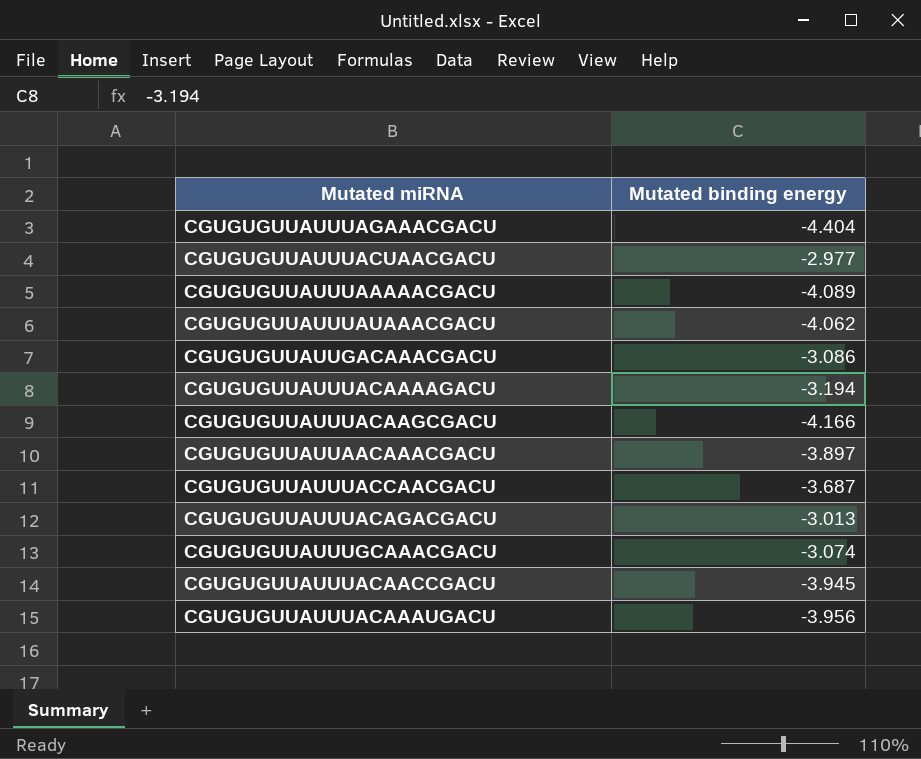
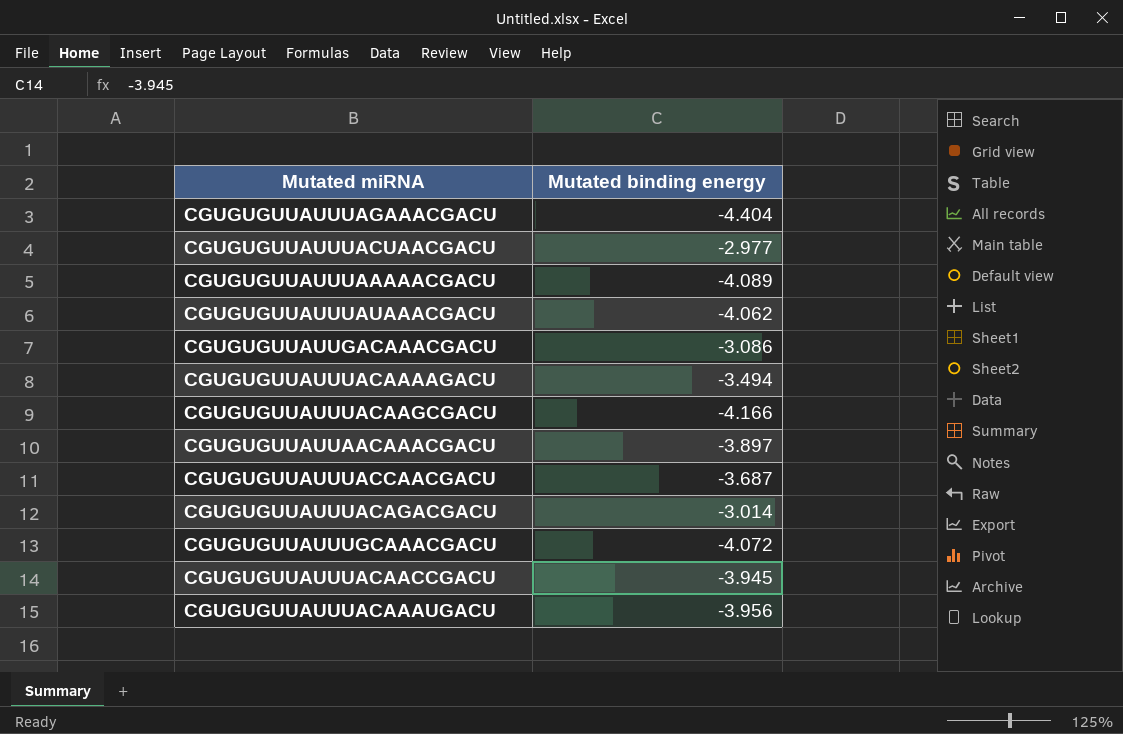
CGUGUGUUAUUUACAAAAGACU | Mutated binding energy: -3.194 -> -3.494
CGUGUGUUAUUUACAGACGACU | Mutated binding energy: -3.013 -> -3.014
CGUGUGUUAUUUGCAAACGACU | Mutated binding energy: -3.074 -> -4.072

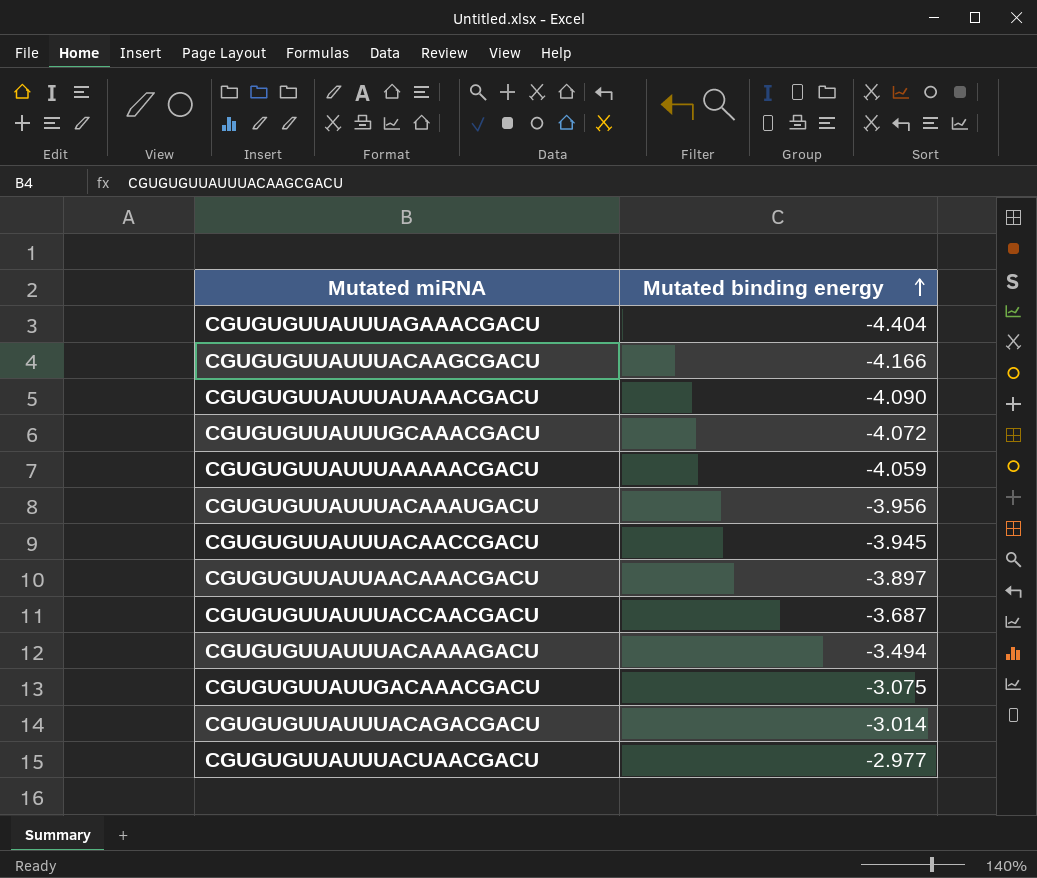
row order: none -> Mutated binding energy ascending
CGUGUGUUAUUUAUAAACGACU | Mutated binding energy: -4.062 -> -4.090
CGUGUGUUAUUUAAAAACGACU | Mutated binding energy: -4.089 -> -4.059
CGUGUGUUAUUGACAAACGACU | Mutated binding energy: -3.086 -> -3.075

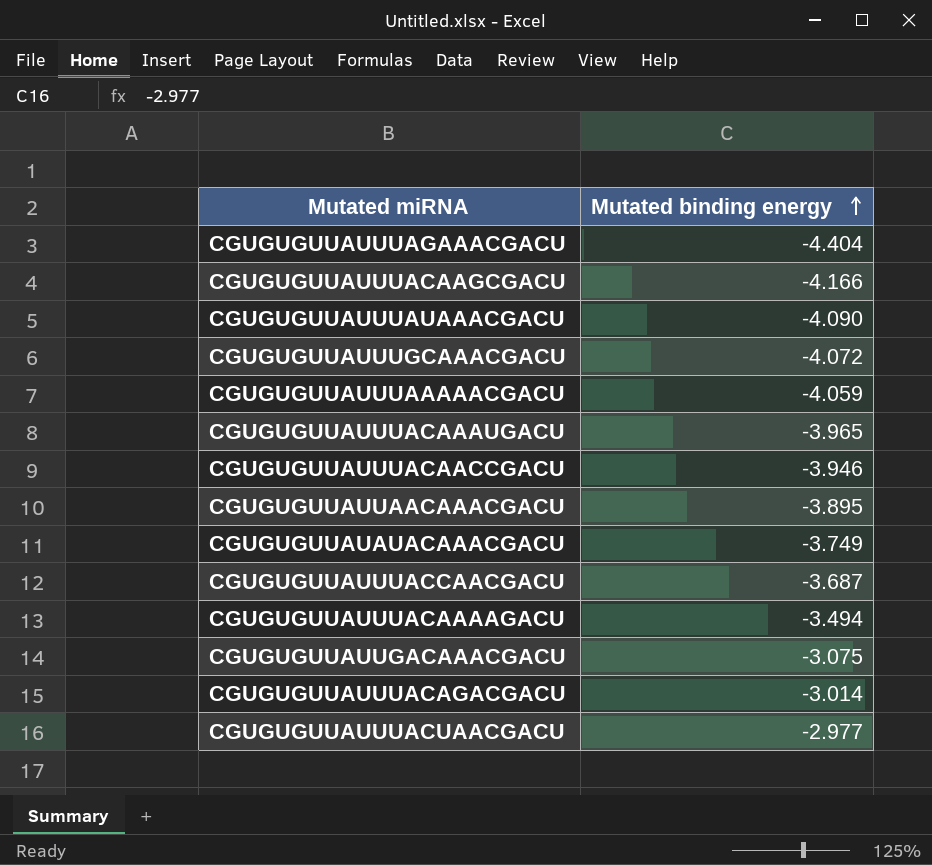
CGUGUGUUAUUUACAAAUGACU | Mutated binding energy: -3.956 -> -3.965
CGUGUGUUAUUUACAACCGACU | Mutated binding energy: -3.945 -> -3.946
CGUGUGUUAUUAACAAACGACU | Mutated binding energy: -3.897 -> -3.895
row CGUGUGUUAUAUACAAACGACU: none -> -3.749

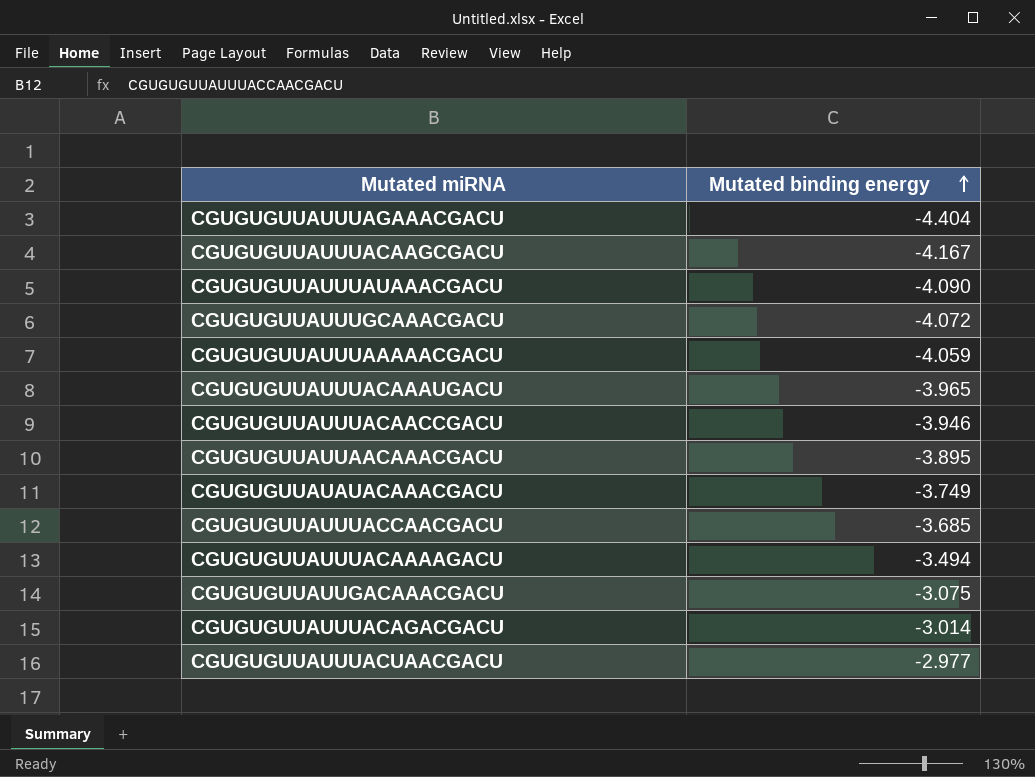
CGUGUGUUAUUUACAAGCGACU | Mutated binding energy: -4.166 -> -4.167
CGUGUGUUAUUUACCAACGACU | Mutated binding energy: -3.687 -> -3.685

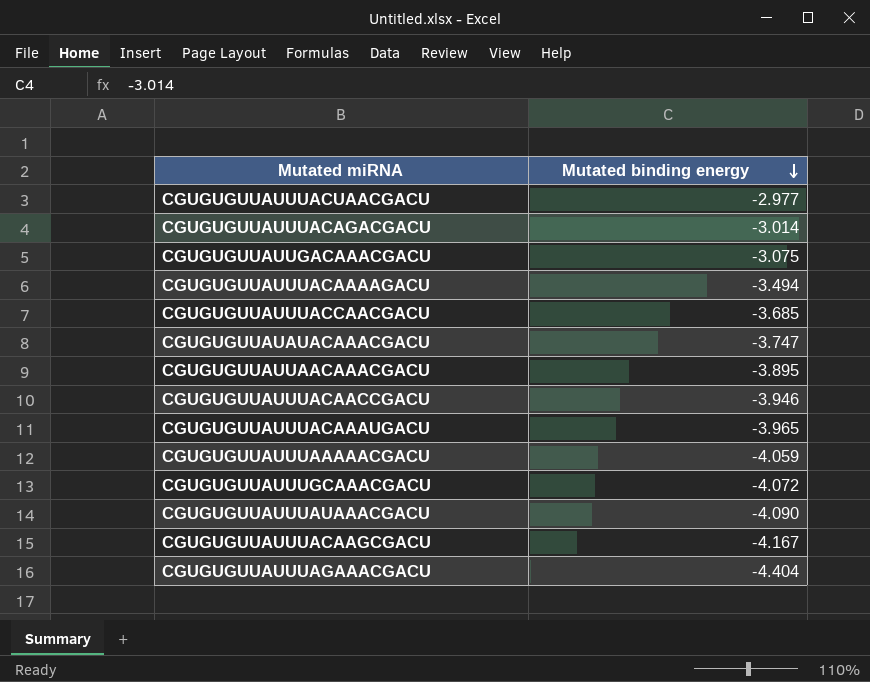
row order: Mutated binding energy ascending -> Mutated binding energy descending
CGUGUGUUAUAUACAAACGACU | Mutated binding energy: -3.749 -> -3.747

